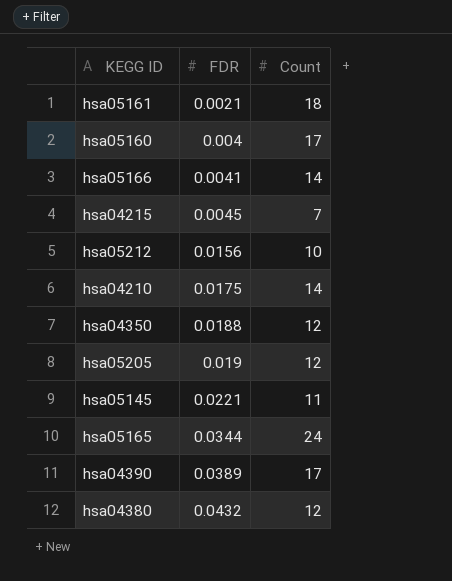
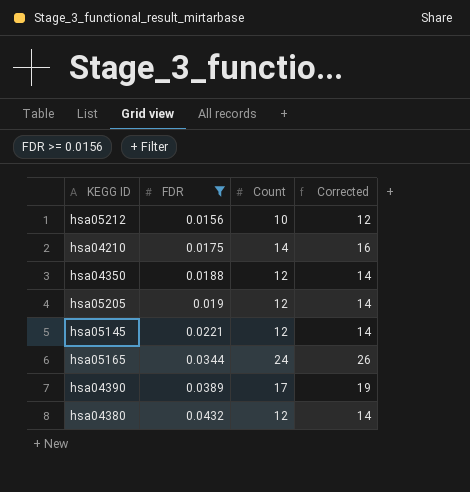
filter: none -> FDR >= 0.0156
column Corrected | formula: none -> [Count] + 2
hsa05145 | Count: 11 -> 12

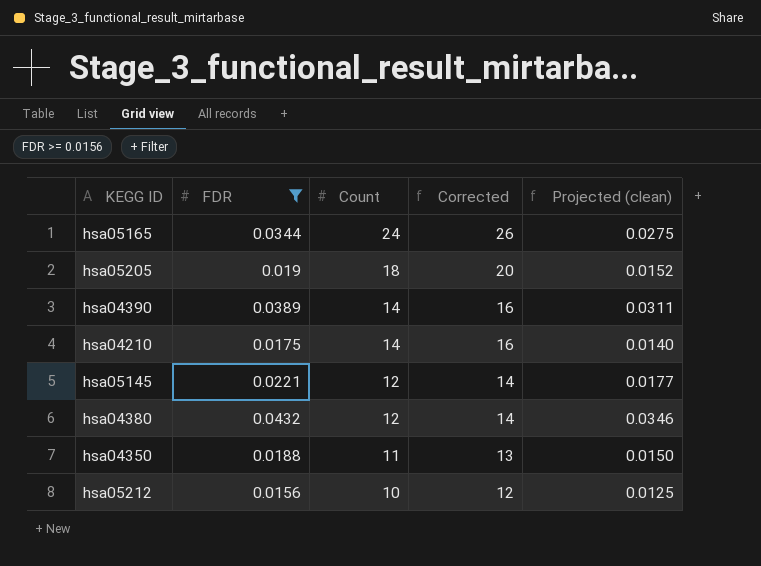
row order: FDR ascending -> Count descending
column Projected (clean) | formula: none -> [FDR] * 0.8
hsa05205 | Count: 12 -> 18
hsa05205 | Corrected: 14 -> 20
hsa04390 | Count: 17 -> 14
hsa04390 | Corrected: 19 -> 16
hsa04350 | Count: 12 -> 11
hsa04350 | Corrected: 14 -> 13

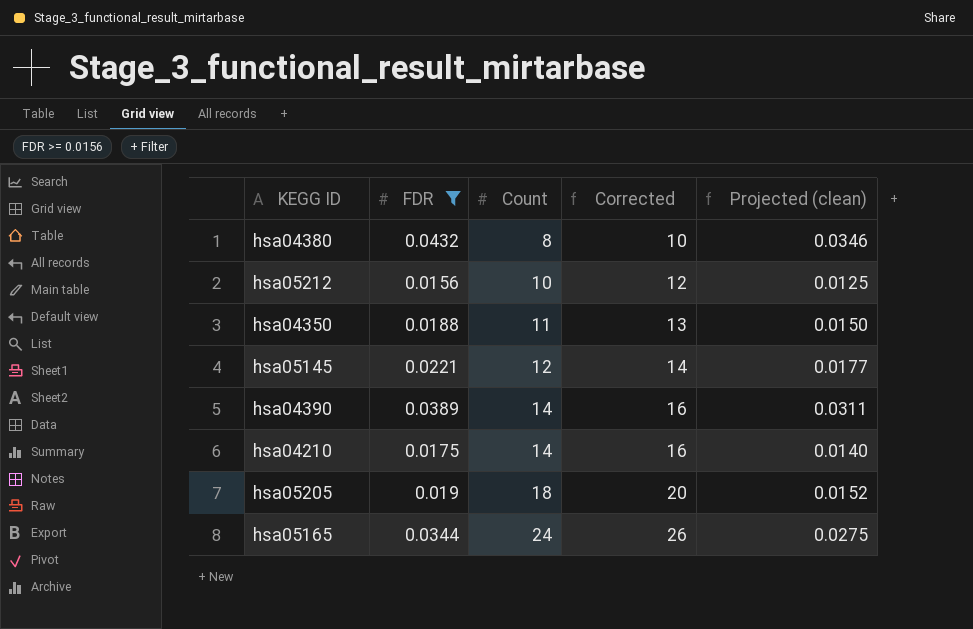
row order: Count descending -> Count ascending
hsa04380 | Count: 12 -> 8
hsa04380 | Corrected: 14 -> 10

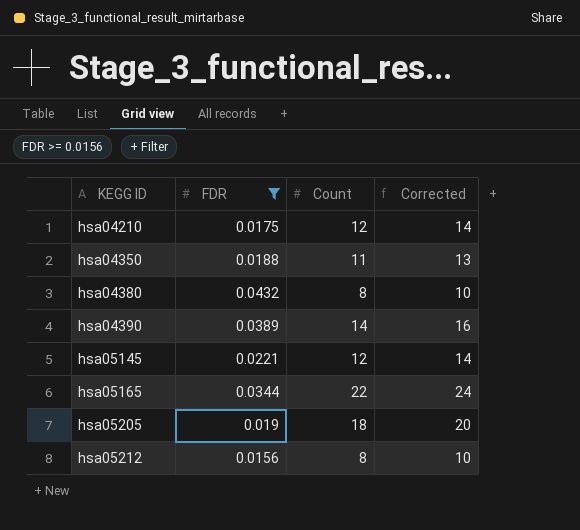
row order: Count ascending -> KEGG ID ascending
column Projected (clean) | formula: [FDR] * 0.8 -> none
hsa04210 | Count: 14 -> 12
hsa04210 | Corrected: 16 -> 14
hsa05165 | Count: 24 -> 22
hsa05165 | Corrected: 26 -> 24
hsa05212 | Count: 10 -> 8
hsa05212 | Corrected: 12 -> 10

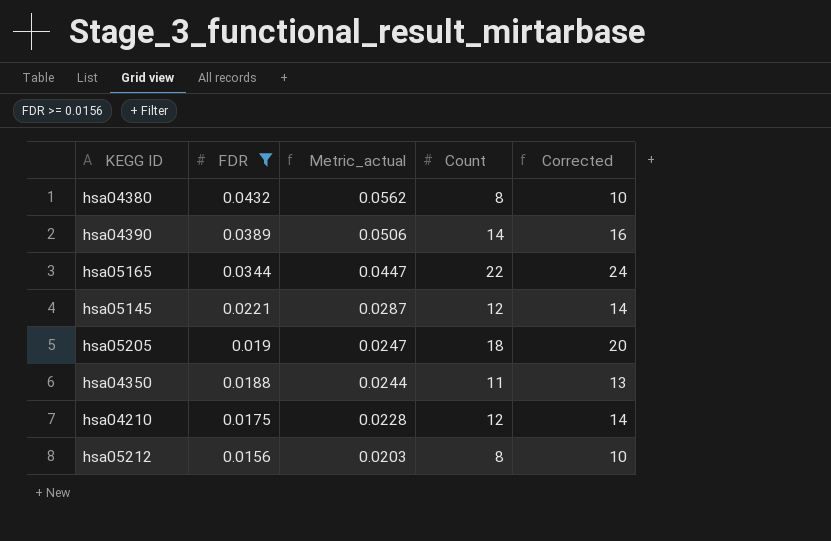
row order: KEGG ID ascending -> FDR descending
column Metric_actual | formula: none -> [FDR] * 1.3

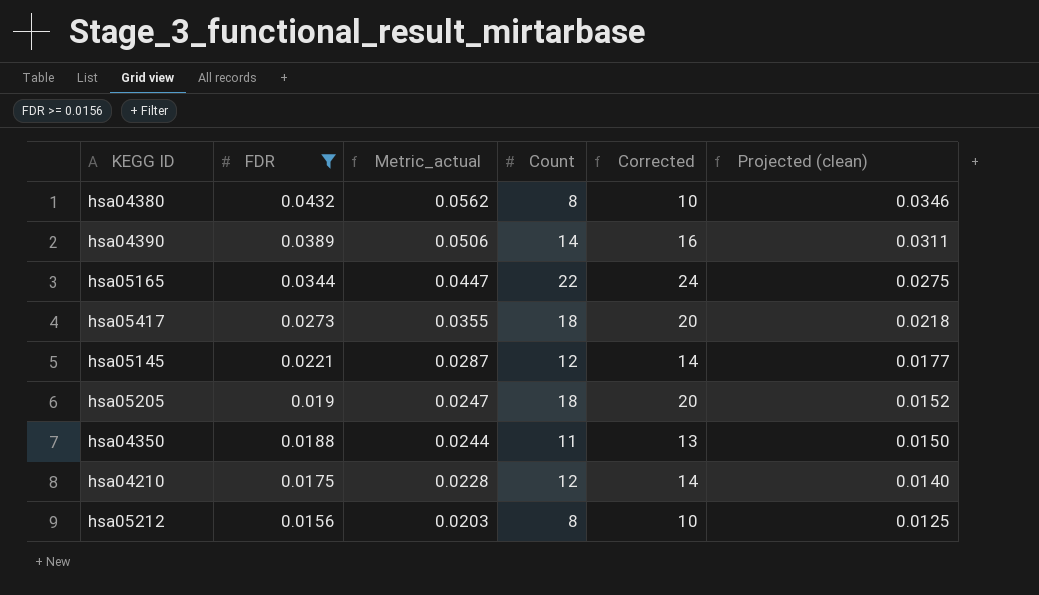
column Projected (clean) | formula: none -> [FDR] * 0.8
row hsa05417: none -> 0.0273 | 0.0355 | 18 | 20 | 0.0218

